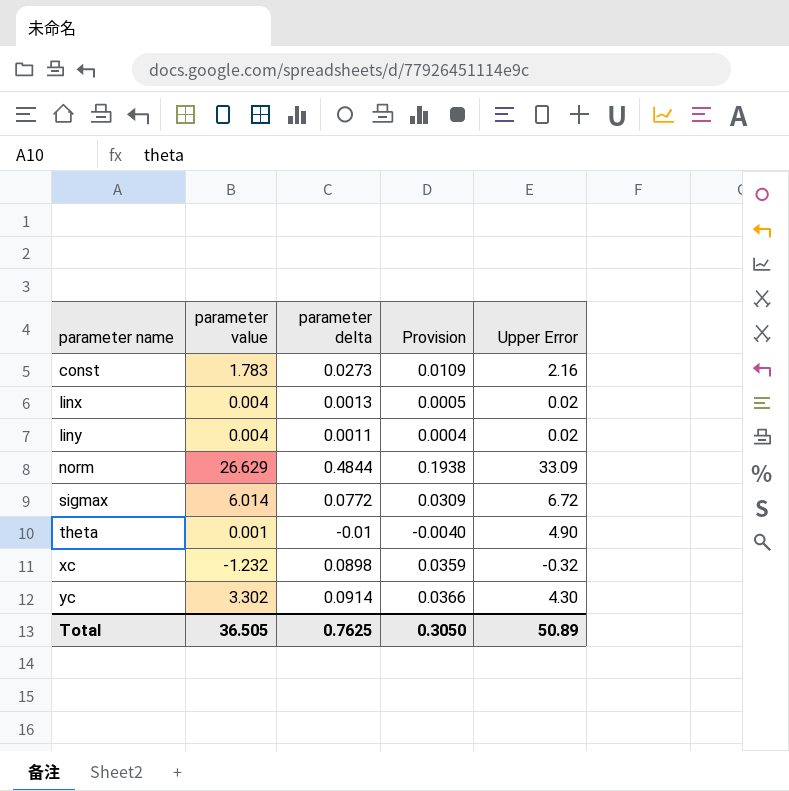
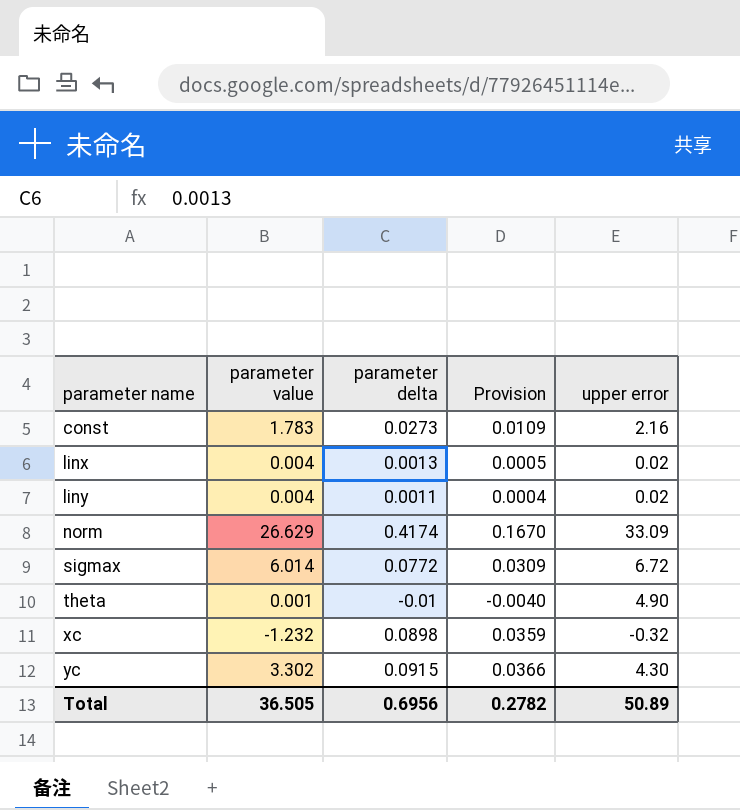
column name: Upper Error -> upper error
norm | parameter delta: 0.4844 -> 0.4174
norm | Provision: 0.1938 -> 0.1670
yc | parameter delta: 0.0914 -> 0.0915
Total | parameter delta: 0.7625 -> 0.6956
Total | Provision: 0.3050 -> 0.2782

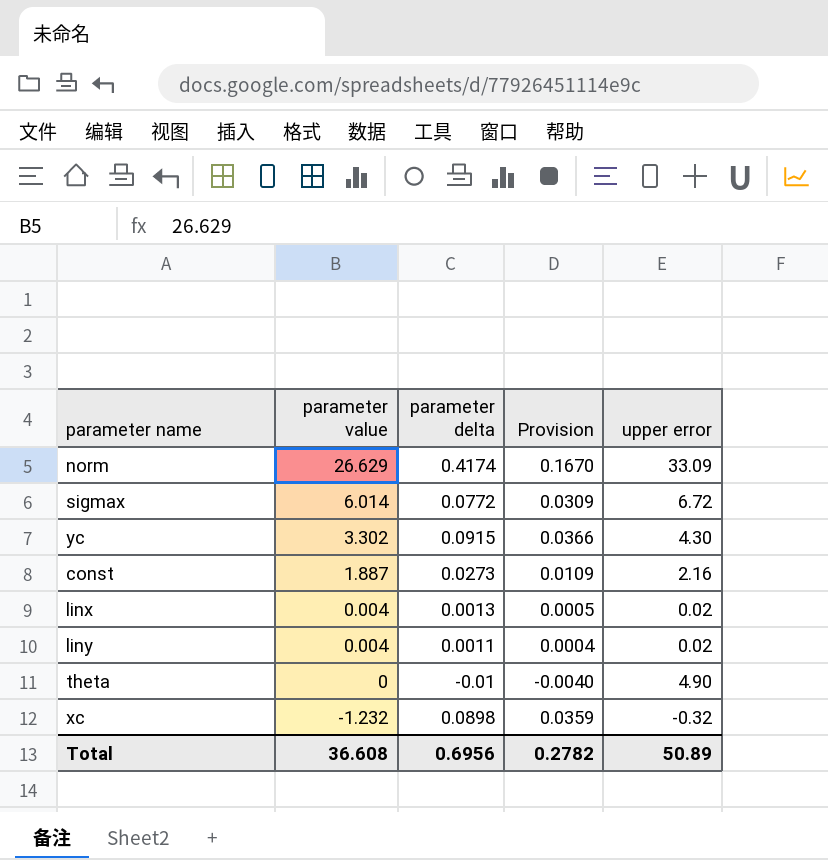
row order: parameter name ascending -> parameter value descending
const | parameter value: 1.783 -> 1.887
theta | parameter value: 0.001 -> 0
Total | parameter value: 36.505 -> 36.608

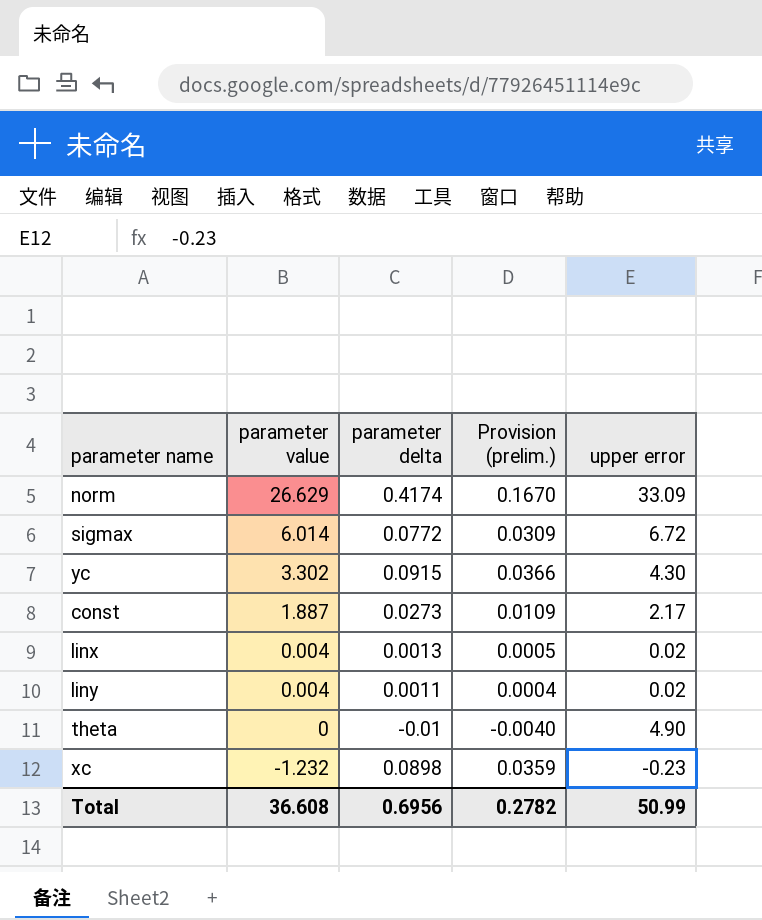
column name: Provision -> Provision (prelim.)
const | upper error: 2.16 -> 2.17
xc | upper error: -0.32 -> -0.23
Total | upper error: 50.89 -> 50.99

